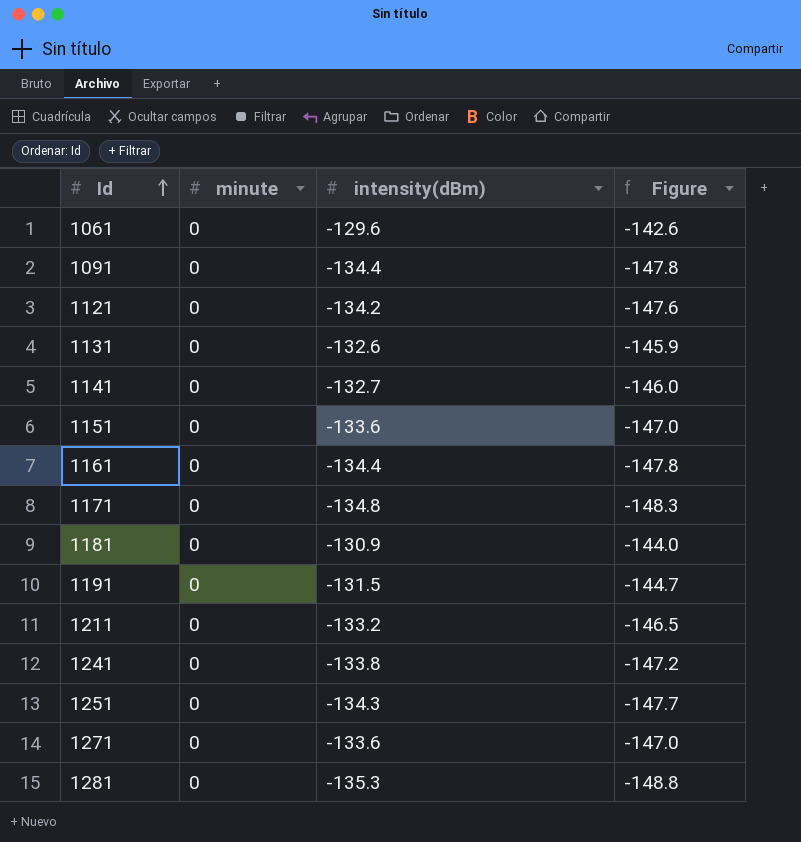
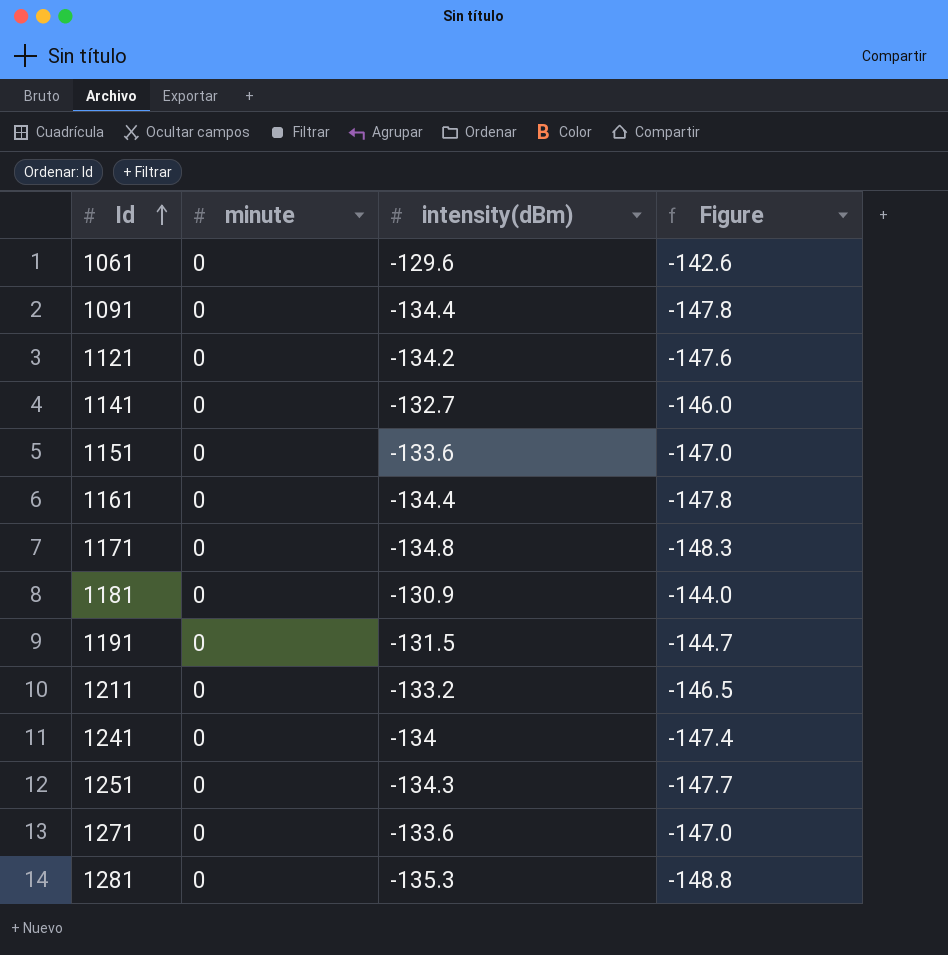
row 1131: 0 | -132.6 | -145.9 -> none
1241 | intensity(dBm): -133.8 -> -134
1241 | Figure: -147.2 -> -147.4

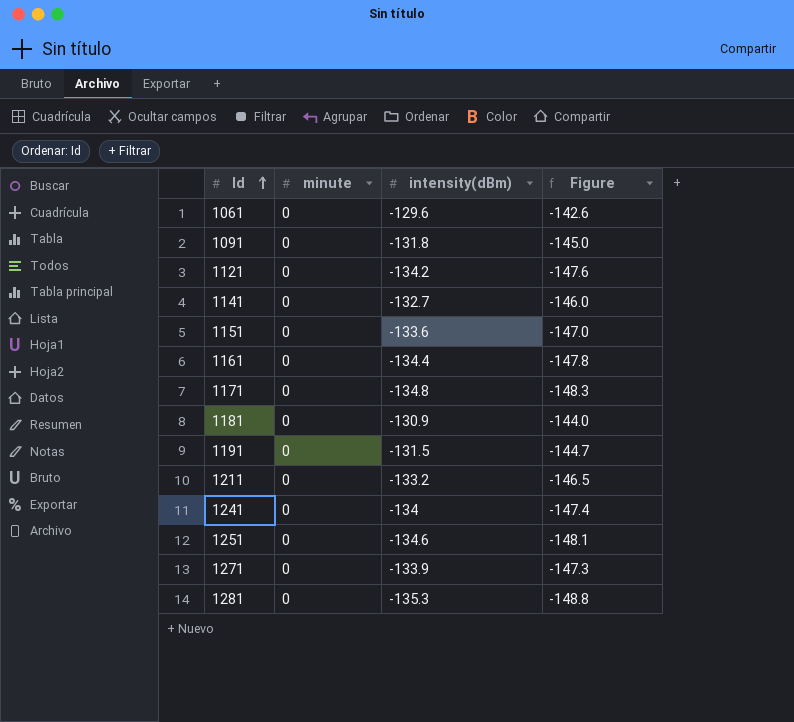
1091 | intensity(dBm): -134.4 -> -131.8
1091 | Figure: -147.8 -> -145.0
1251 | intensity(dBm): -134.3 -> -134.6
1251 | Figure: -147.7 -> -148.1
1271 | intensity(dBm): -133.6 -> -133.9
1271 | Figure: -147.0 -> -147.3

